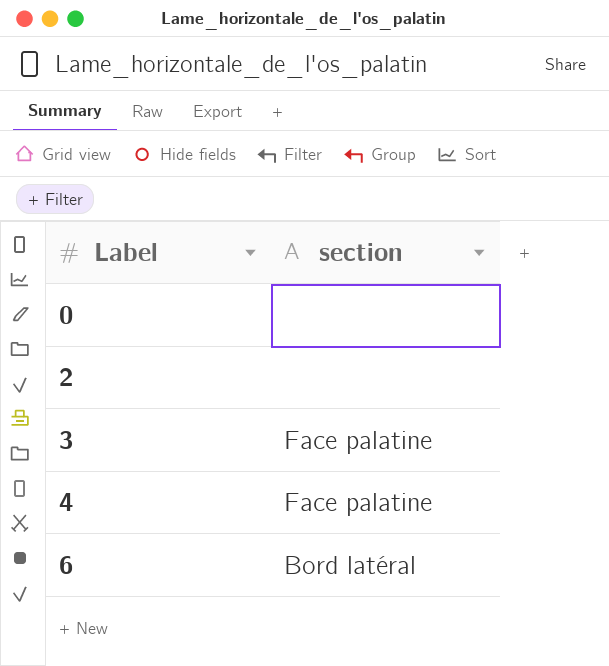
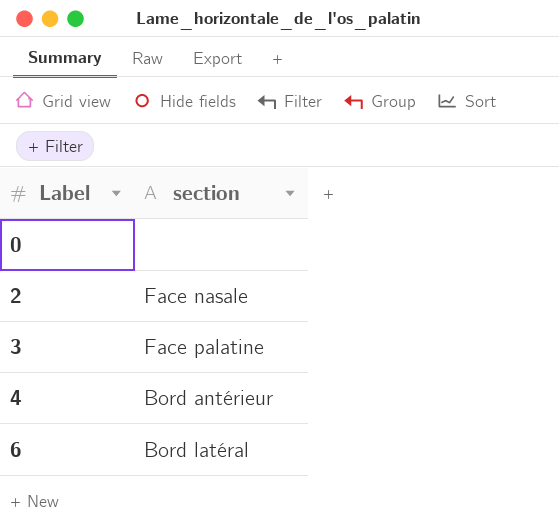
2 | section: none -> Face nasale
4 | section: Face palatine -> Bord antérieur

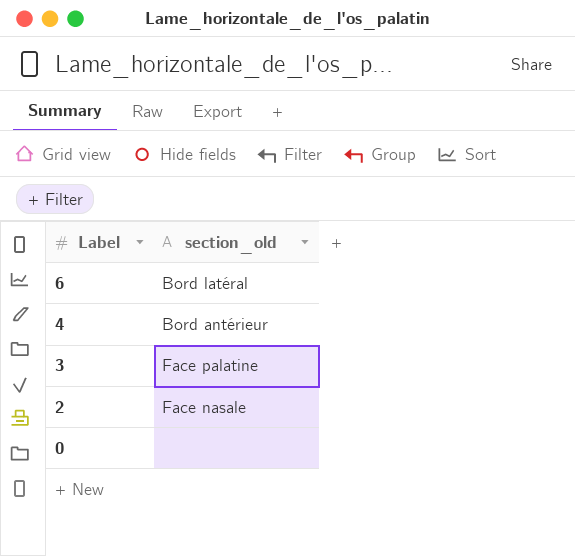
row order: Label ascending -> Label descending
column name: section -> section_old

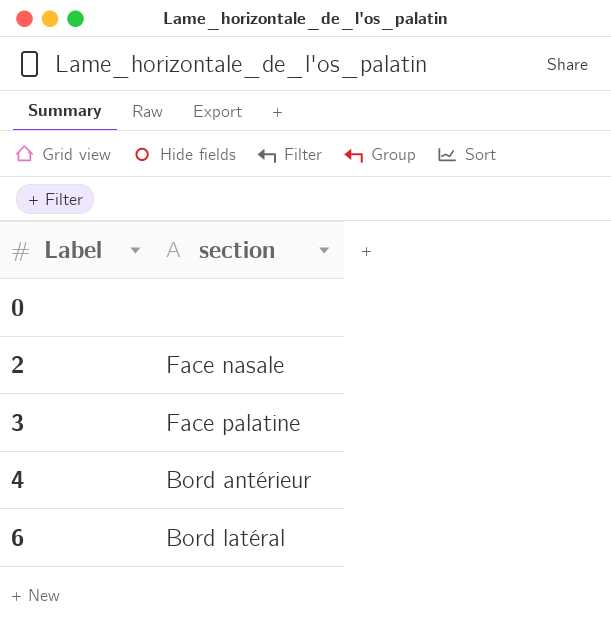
row order: Label descending -> Label ascending
column name: section_old -> section

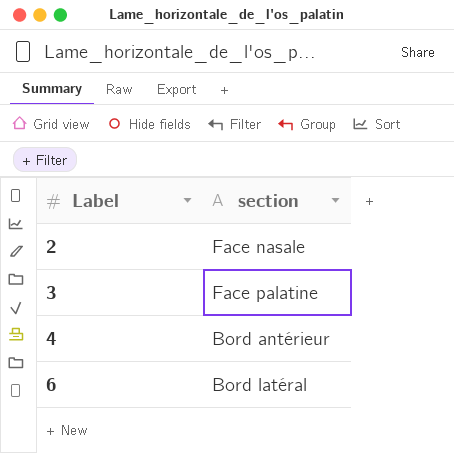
row 0: none -> none

